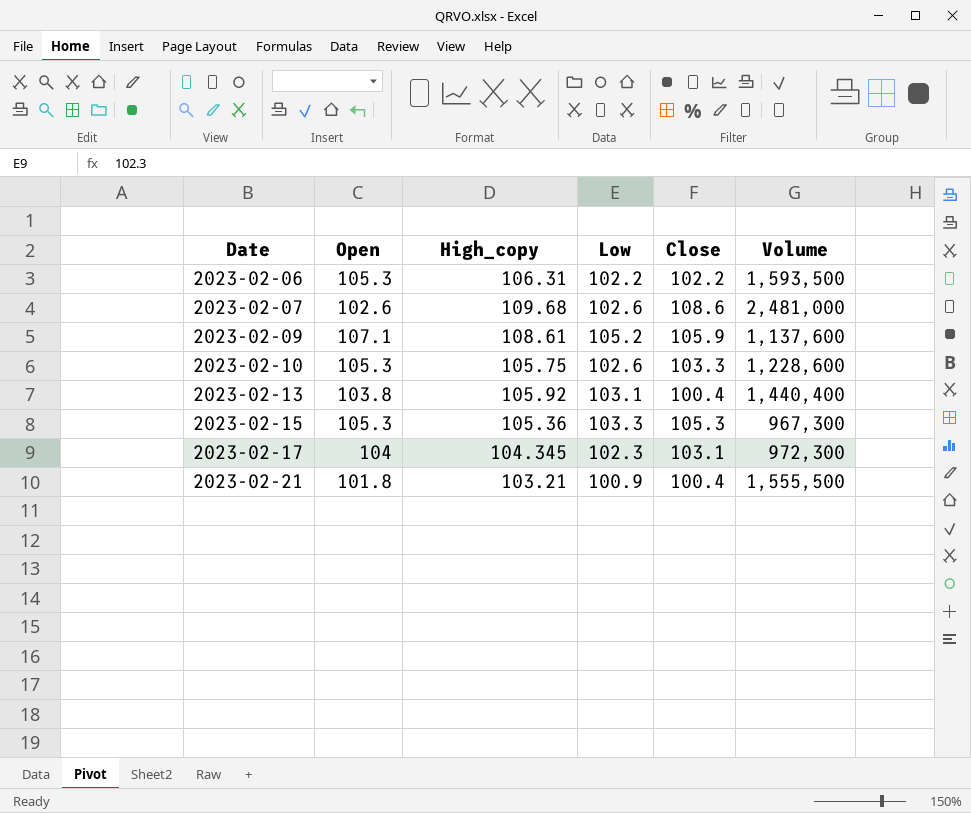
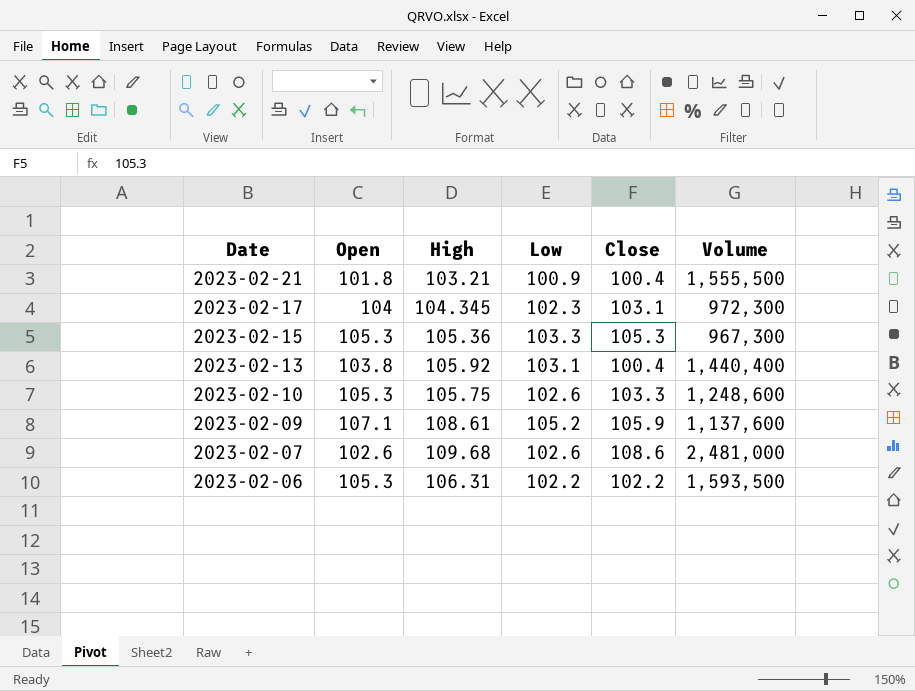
row order: Date ascending -> Date descending
column name: High_copy -> High
2023-02-10 | Volume: 1,228,600 -> 1,248,600

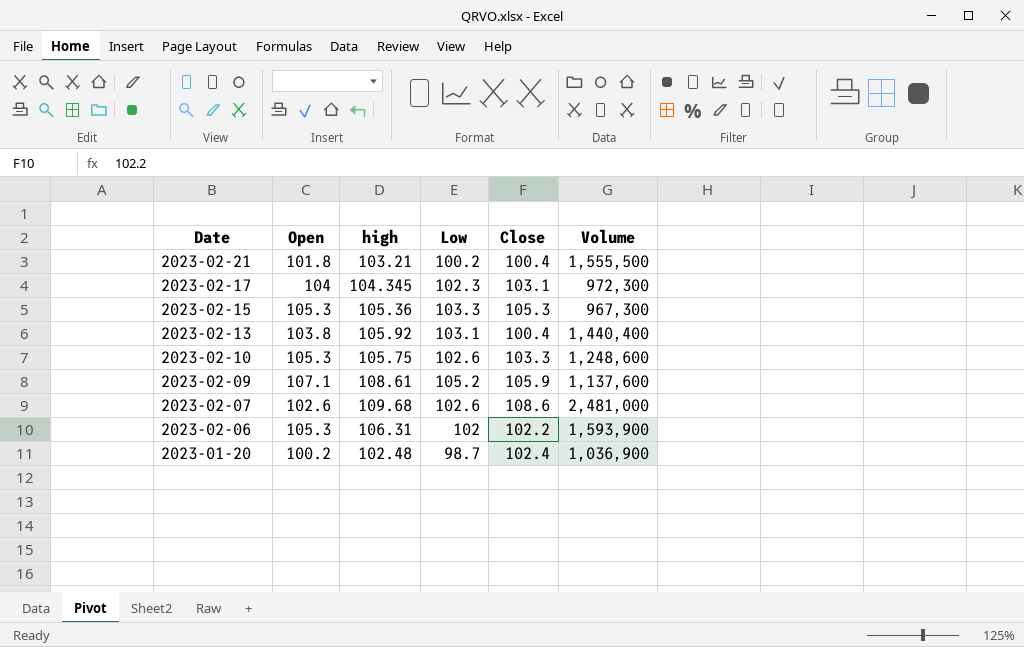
column name: High -> high
2023-02-21 | Low: 100.9 -> 100.2
2023-02-06 | Low: 102.2 -> 102
2023-02-06 | Volume: 1,593,500 -> 1,593,900
row 2023-01-20: none -> 100.2 | 102.48 | 98.7 | 102.4 | 1,036,900

